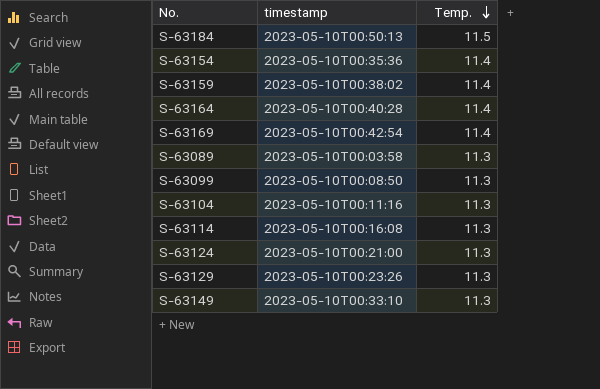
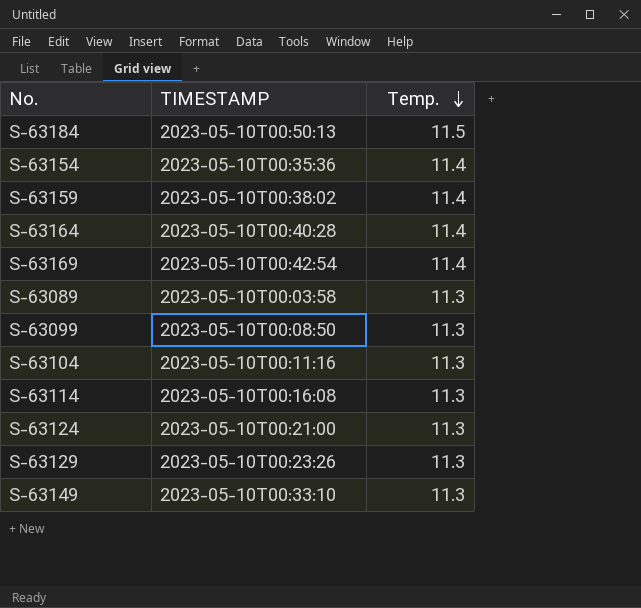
column name: timestamp -> TIMESTAMP

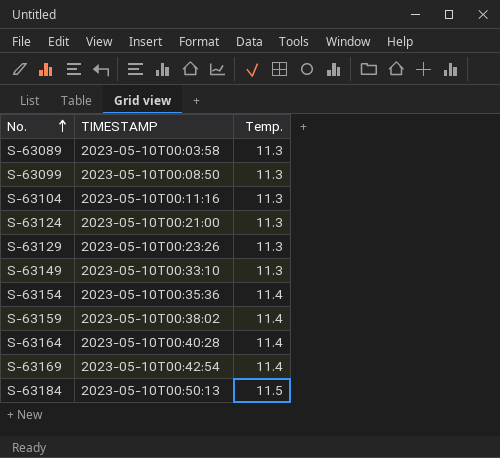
row order: Temp. descending -> No. ascending
row S-63114: 2023-05-10T00:16:08 | 11.3 -> none

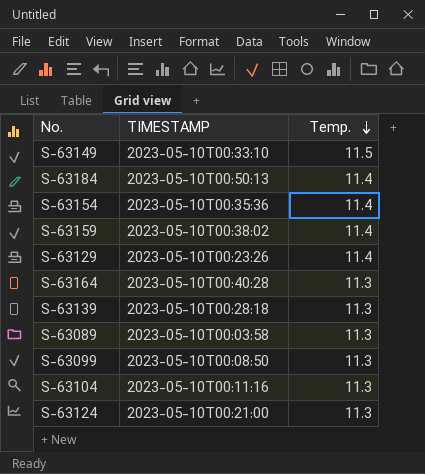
row order: No. ascending -> Temp. descending
row S-63169: 2023-05-10T00:42:54 | 11.4 -> none
S-63149 | Temp.: 11.3 -> 11.5
S-63184 | Temp.: 11.5 -> 11.4
S-63129 | Temp.: 11.3 -> 11.4
S-63164 | Temp.: 11.4 -> 11.3
row S-63139: none -> 2023-05-10T00:28:18 | 11.3

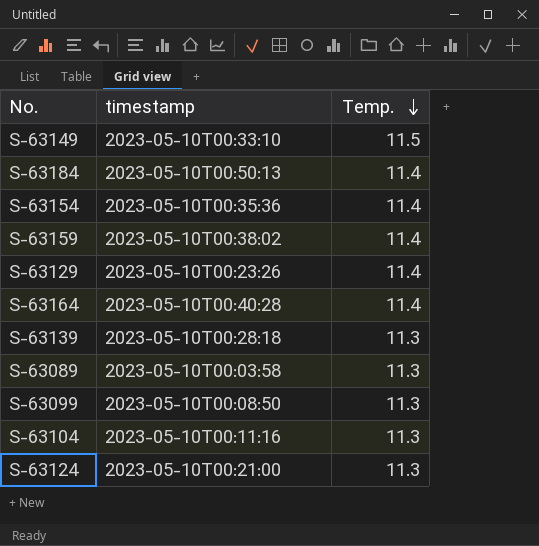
column name: TIMESTAMP -> timestamp
S-63164 | Temp.: 11.3 -> 11.4

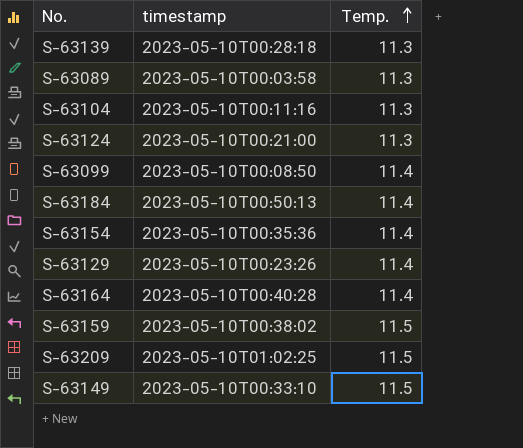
row order: Temp. descending -> Temp. ascending
S-63099 | Temp.: 11.3 -> 11.4
S-63159 | Temp.: 11.4 -> 11.5
row S-63209: none -> 2023-05-10T01:02:25 | 11.5

